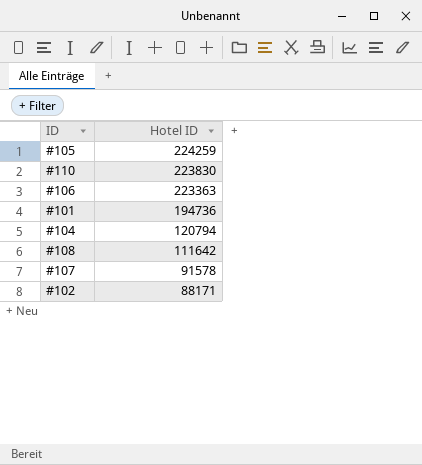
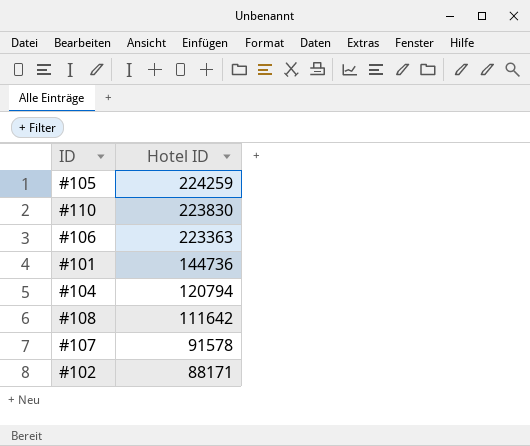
#101 | Hotel ID: 194736 -> 144736

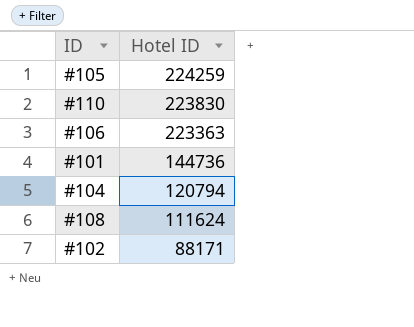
row #107: 91578 -> none
#108 | Hotel ID: 111642 -> 111624

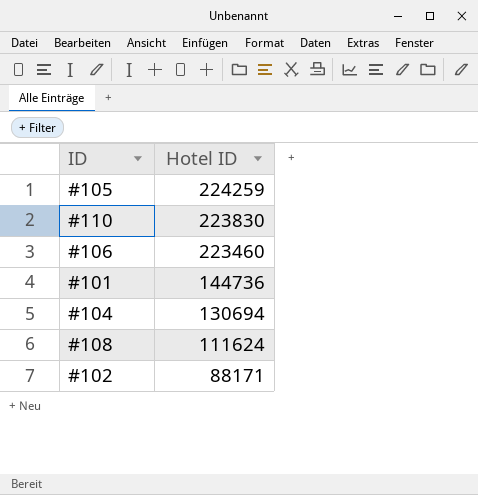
#106 | Hotel ID: 223363 -> 223460
#104 | Hotel ID: 120794 -> 130694

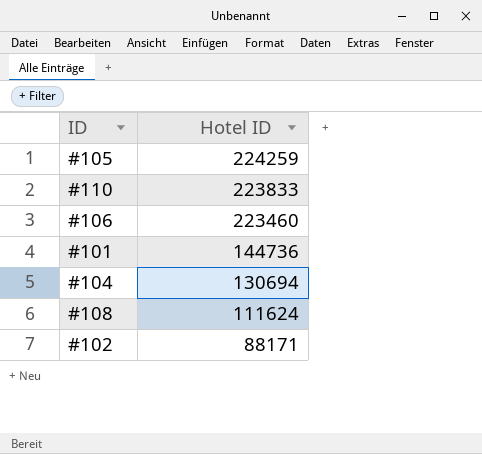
#110 | Hotel ID: 223830 -> 223833

